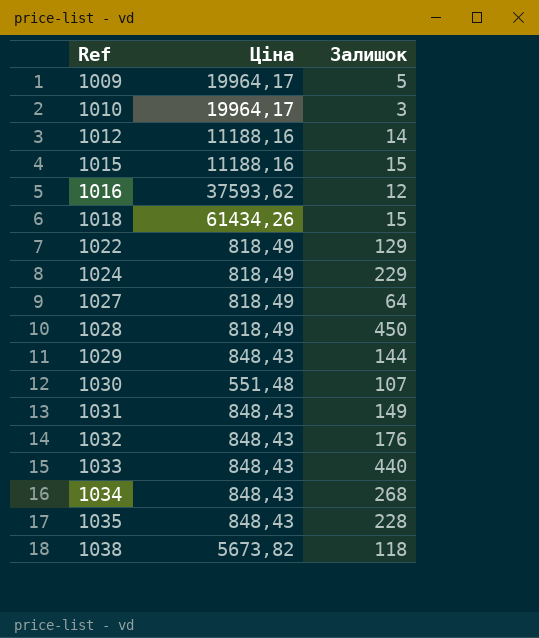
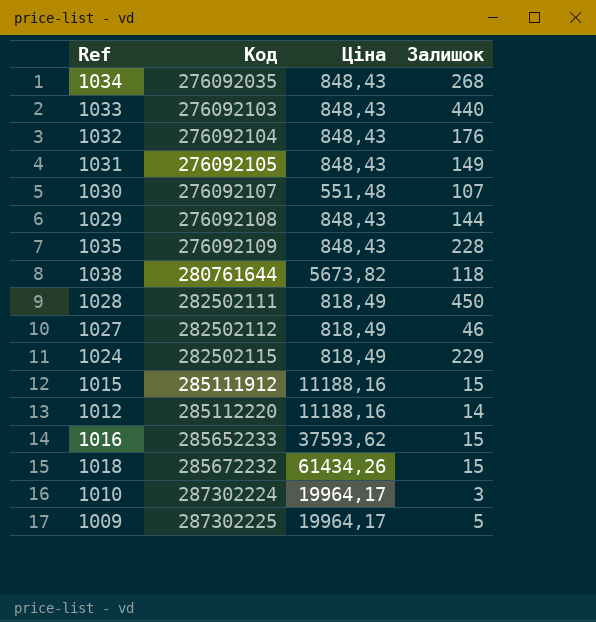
row order: Ref ascending -> Код ascending
column Код | position: none -> 2
row 1022: 818,49 | 129 -> none
1027 | Залишок: 64 -> 46
1016 | Залишок: 12 -> 15

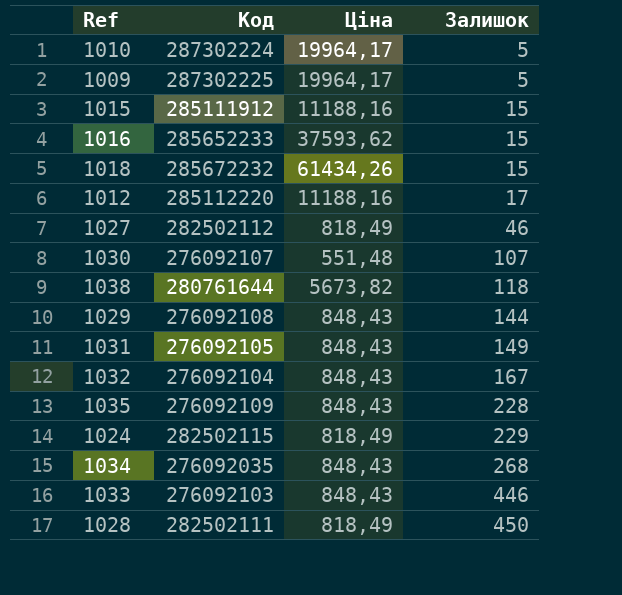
row order: Код ascending -> Залишок ascending
1010 | Залишок: 3 -> 5
1012 | Залишок: 14 -> 17
1032 | Залишок: 176 -> 167
1033 | Залишок: 440 -> 446

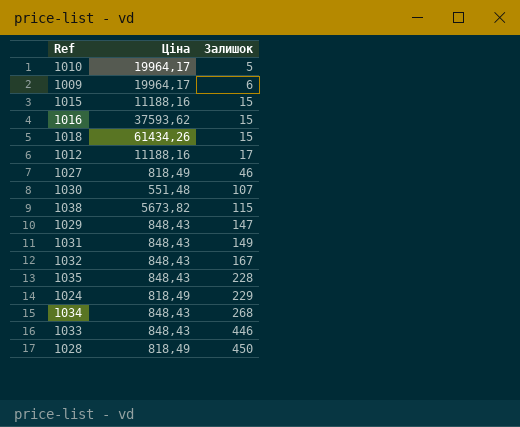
column Код | position: 2 -> none
1009 | Залишок: 5 -> 6
1038 | Залишок: 118 -> 115
1029 | Залишок: 144 -> 147

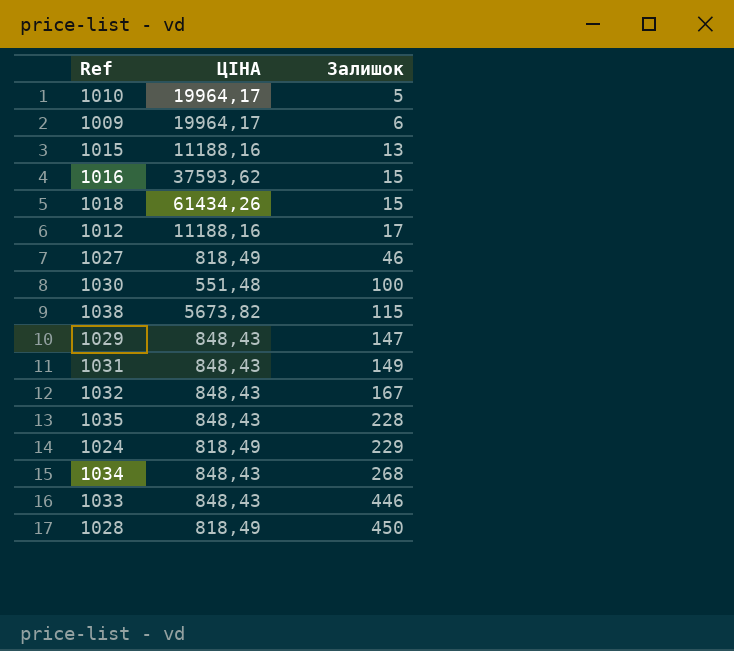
column name: Ціна -> ЦІНА
1015 | Залишок: 15 -> 13
1030 | Залишок: 107 -> 100

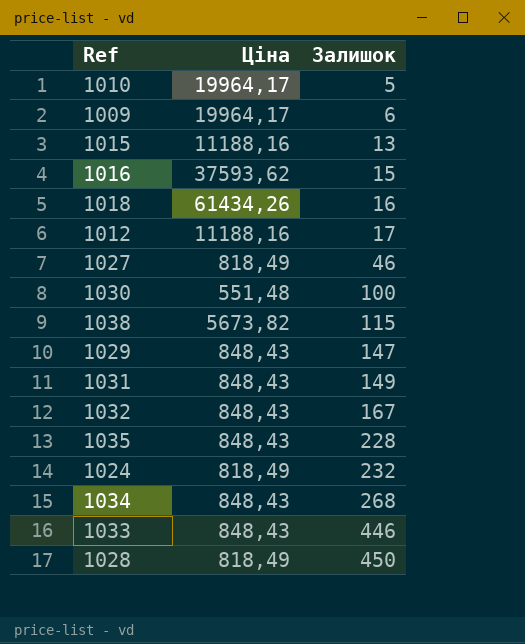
column name: ЦІНА -> Ціна
1018 | Залишок: 15 -> 16
1024 | Залишок: 229 -> 232

